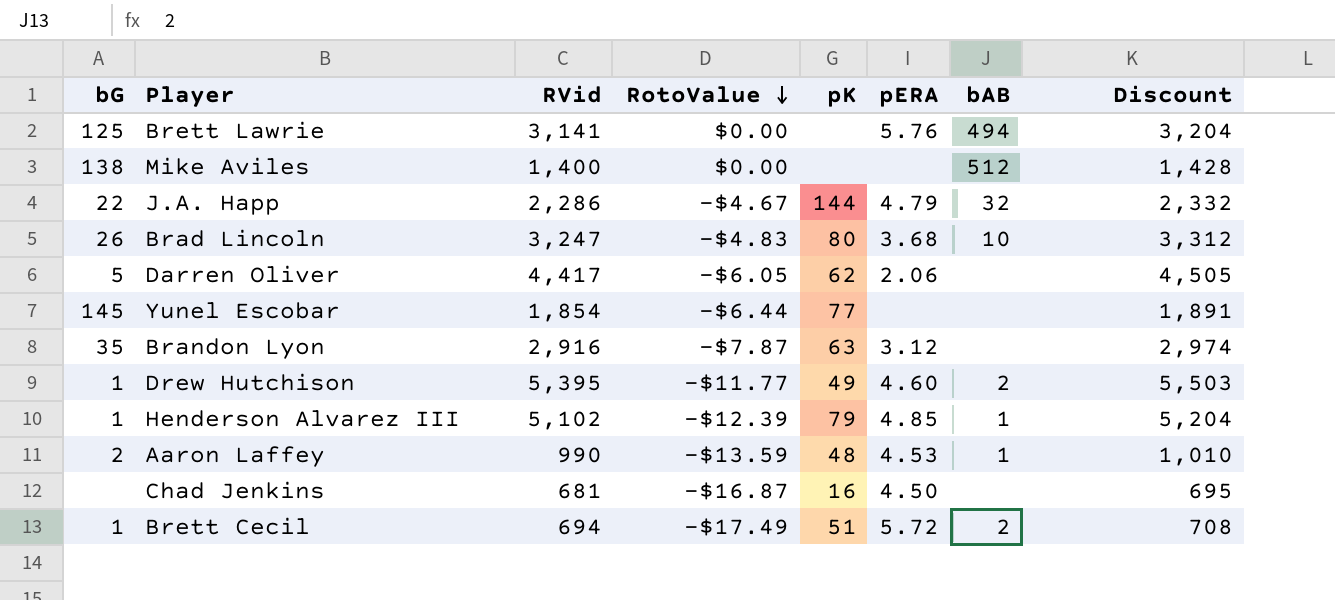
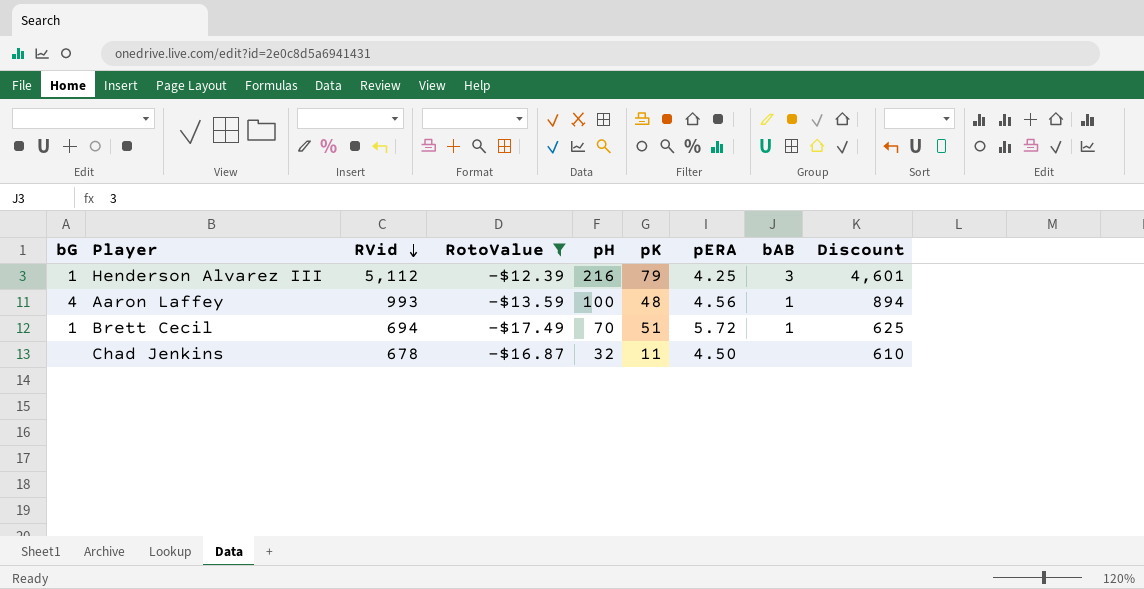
filter: none -> RotoValue <= -$12.39
row order: RotoValue descending -> RVid descending
column pH | position: none -> 5
column Discount | formula: [RVid] * 1.02 -> [RVid] * 0.9
Henderson Alvarez III | RVid: 5,102 -> 5,112
Henderson Alvarez III | pERA: 4.85 -> 4.25
Henderson Alvarez III | bAB: 1 -> 3
Aaron Laffey | bG: 2 -> 4
Aaron Laffey | RVid: 990 -> 993
Aaron Laffey | pERA: 4.53 -> 4.56
Brett Cecil | bAB: 2 -> 1
Chad Jenkins | RVid: 681 -> 678
Chad Jenkins | pK: 16 -> 11

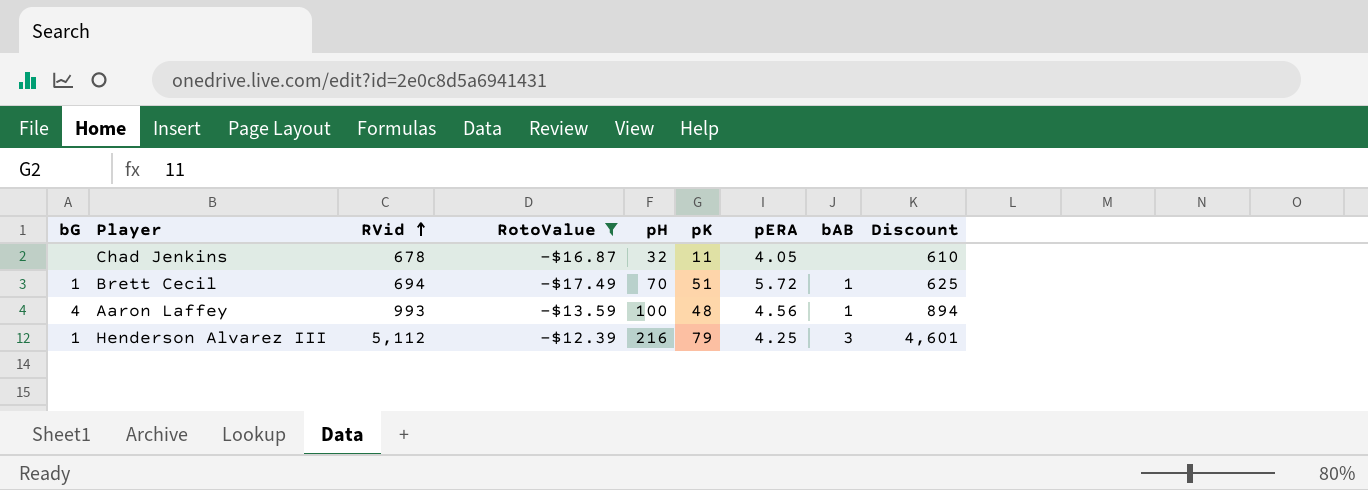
row order: RVid descending -> RVid ascending
Chad Jenkins | pERA: 4.50 -> 4.05

